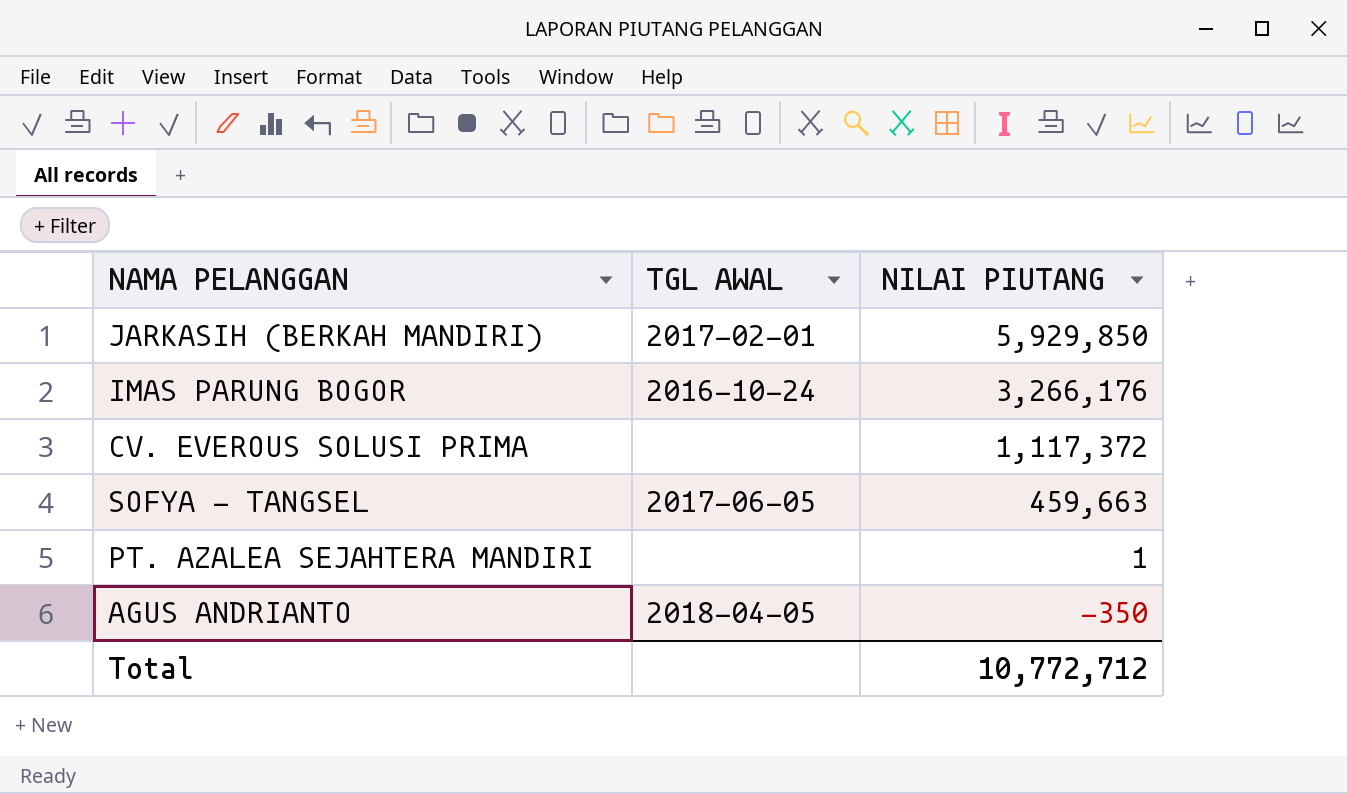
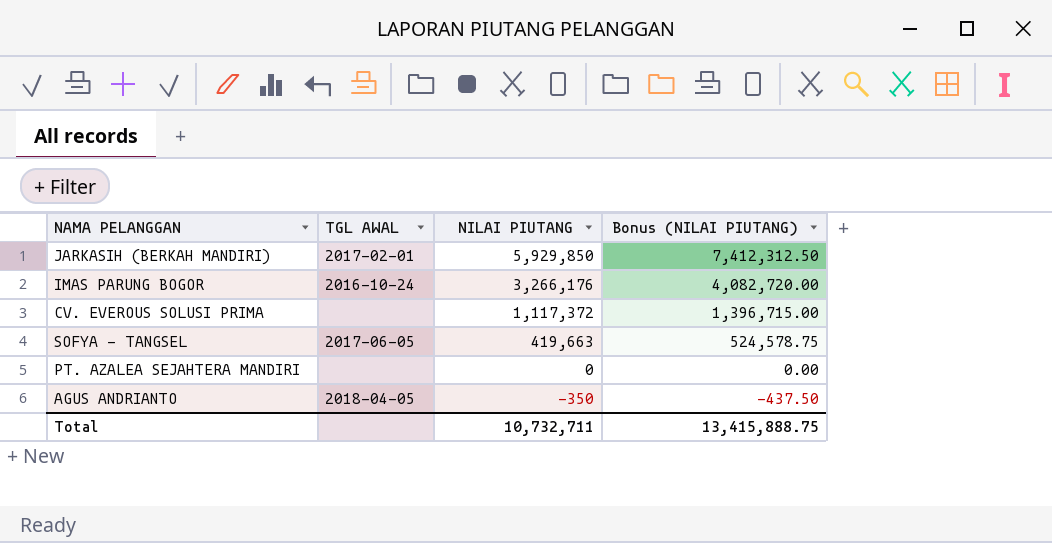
column Bonus (NILAI PIUTANG) | formula: none -> [NILAI PIUTANG] * 1.25
SOFYA - TANGSEL | NILAI PIUTANG: 459,663 -> 419,663
PT. AZALEA SEJAHTERA MANDIRI | NILAI PIUTANG: 1 -> 0
Total | NILAI PIUTANG: 10,772,712 -> 10,732,711

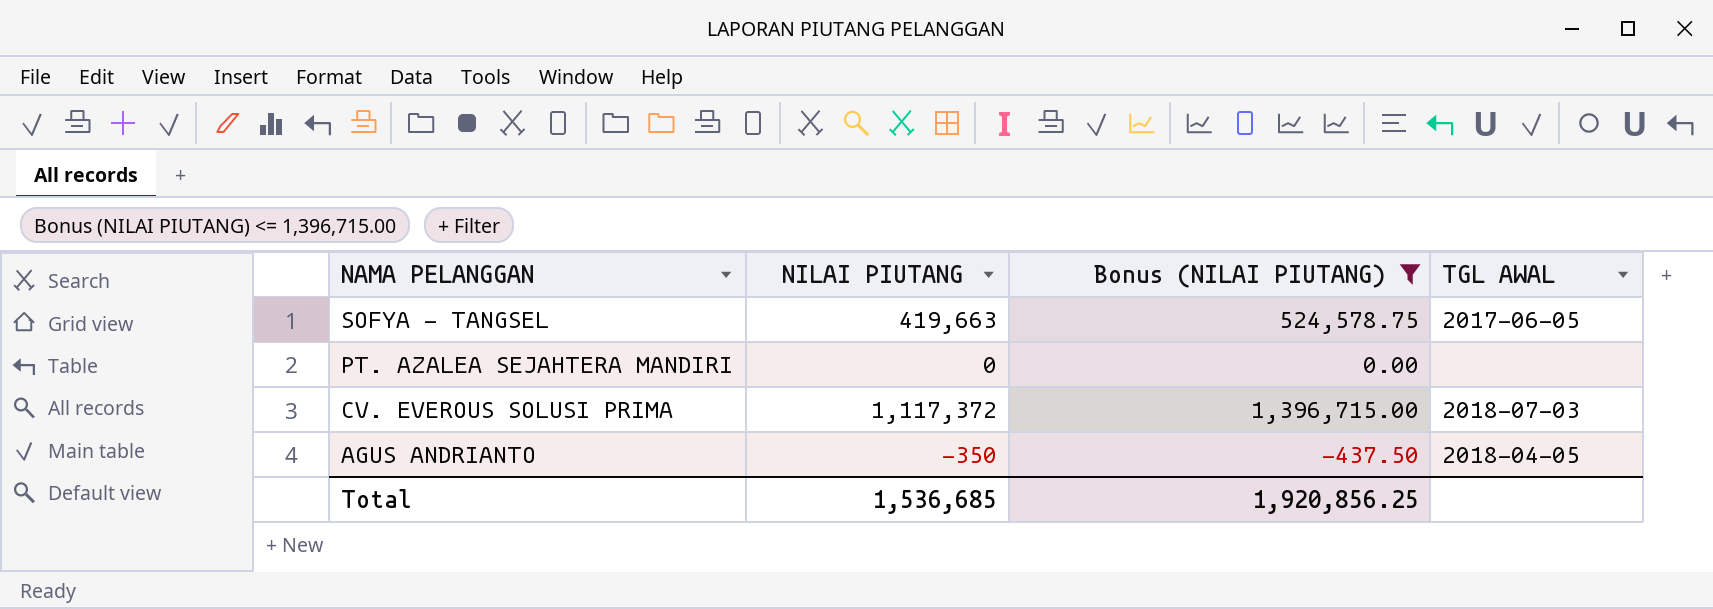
filter: none -> Bonus (NILAI PIUTANG) <= 1,396,715.00
row order: NILAI PIUTANG descending -> NAMA PELANGGAN descending
column TGL AWAL | position: 2 -> 4
CV. EVEROUS SOLUSI PRIMA | TGL AWAL: none -> 2018-07-03
Total | NILAI PIUTANG: 10,732,711 -> 1,536,685
Total | Bonus (NILAI PIUTANG): 13,415,888.75 -> 1,920,856.25

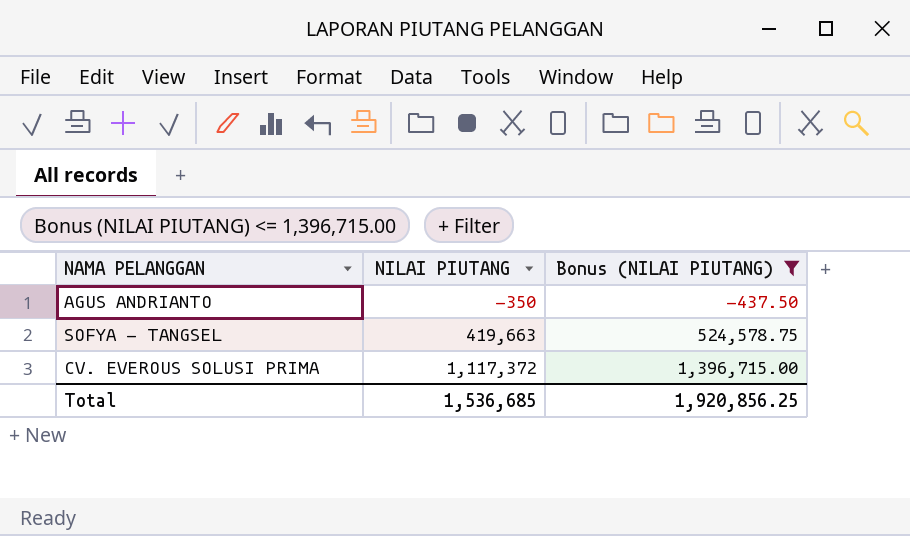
row order: NAMA PELANGGAN descending -> NILAI PIUTANG ascending
column TGL AWAL | position: 4 -> none
row PT. AZALEA SEJAHTERA MANDIRI: 0 | 0.00 | none -> none

